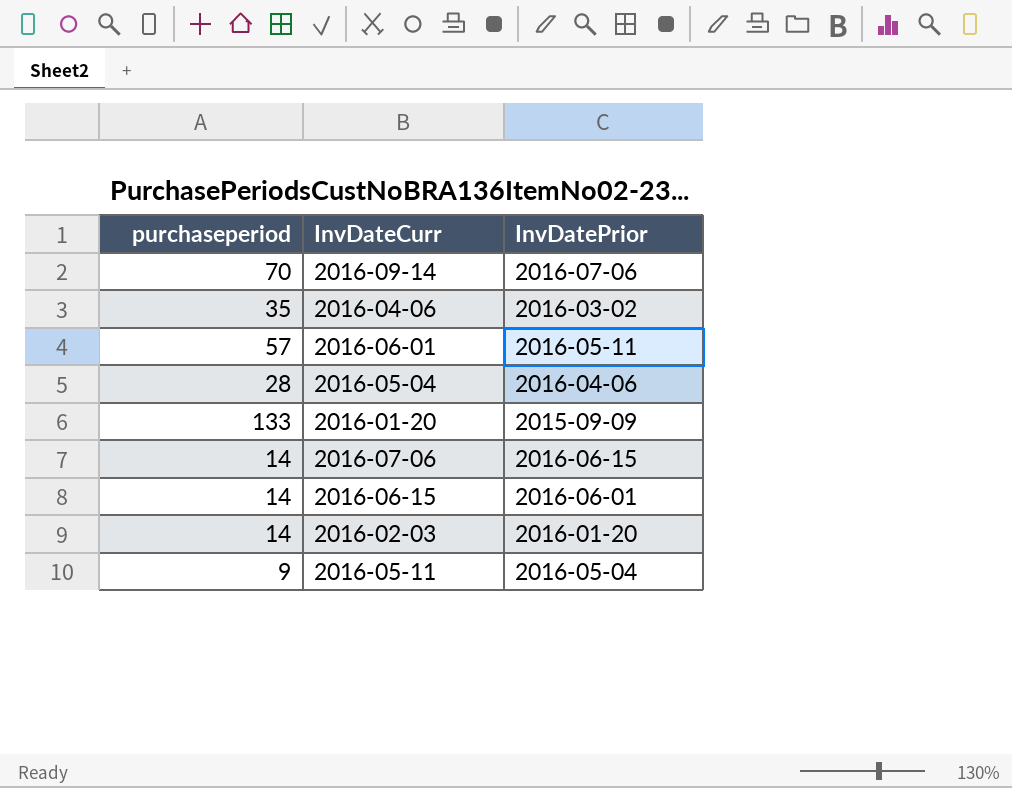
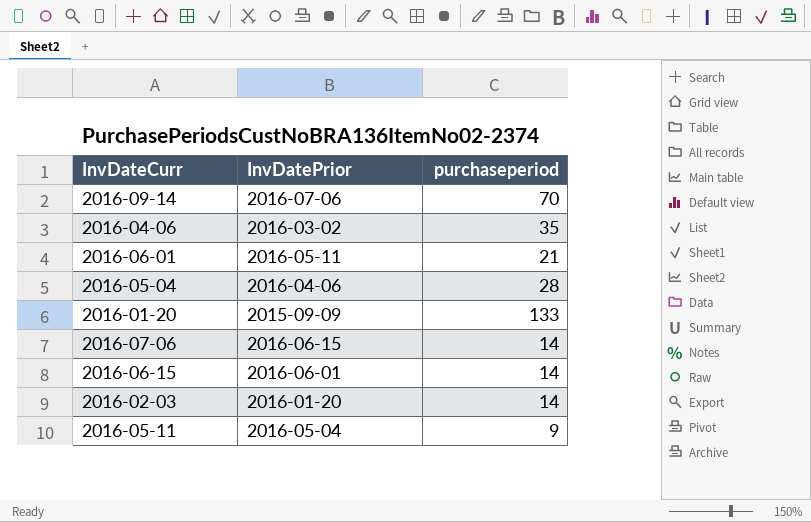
column purchaseperiod | position: 1 -> 3
2016-06-01 | purchaseperiod: 57 -> 21

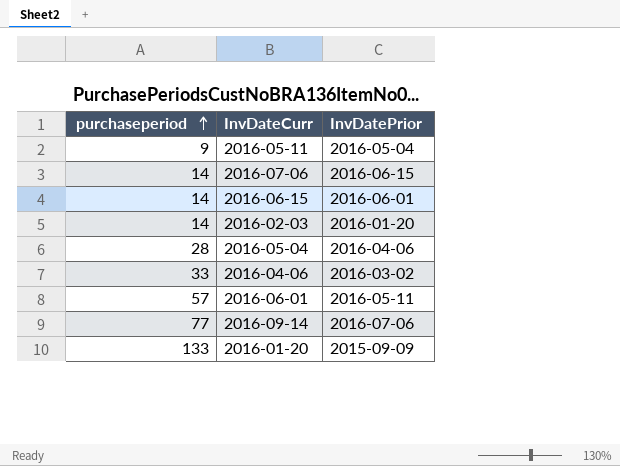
row order: none -> purchaseperiod ascending
column purchaseperiod | position: 3 -> 1
2016-04-06 | purchaseperiod: 35 -> 33
2016-06-01 | purchaseperiod: 21 -> 57
2016-09-14 | purchaseperiod: 70 -> 77

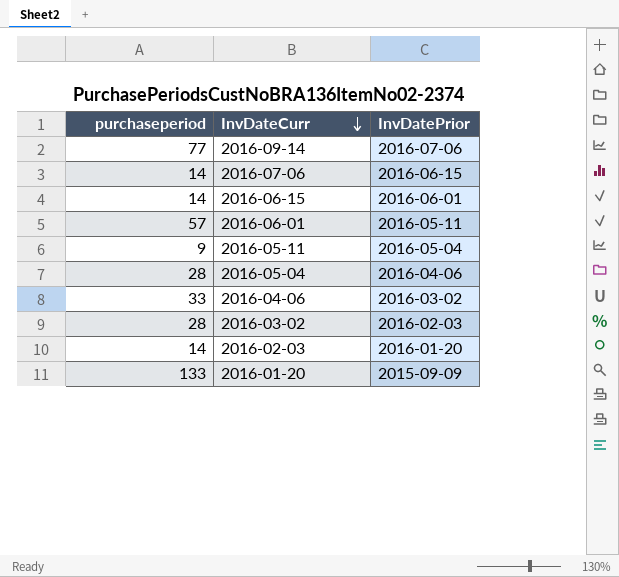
row order: purchaseperiod ascending -> InvDateCurr descending
row 2016-03-02: none -> 28 | 2016-02-03

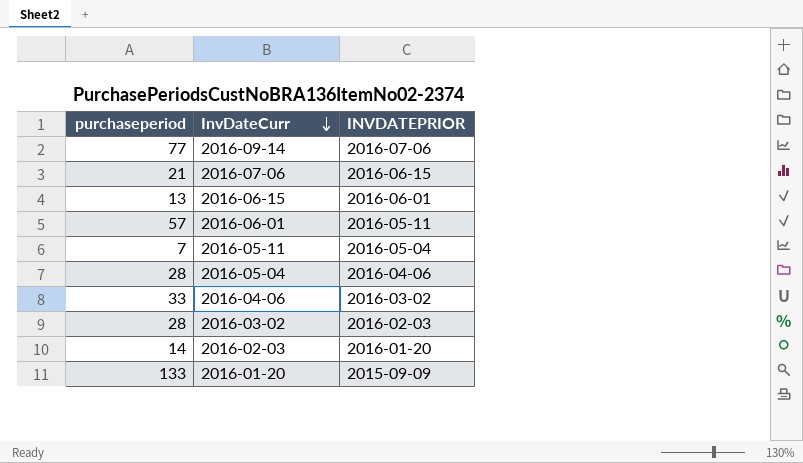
column name: InvDatePrior -> INVDATEPRIOR
2016-07-06 | purchaseperiod: 14 -> 21
2016-06-15 | purchaseperiod: 14 -> 13
2016-05-11 | purchaseperiod: 9 -> 7

